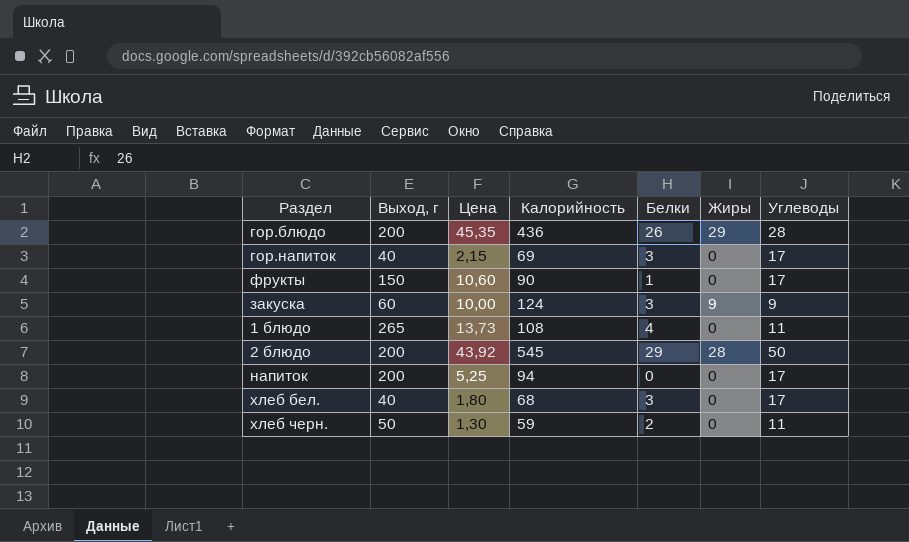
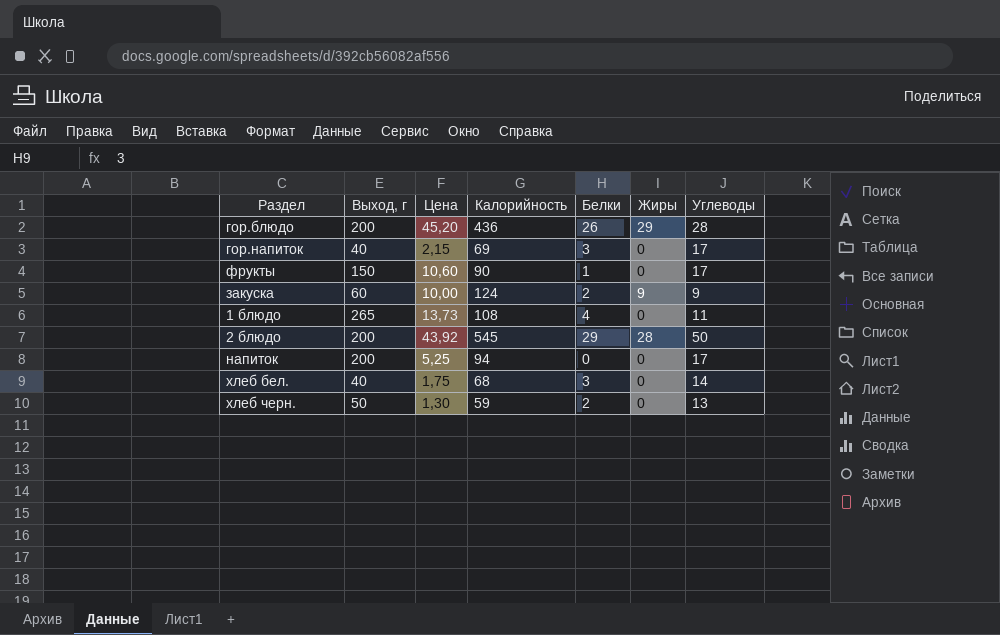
гор.блюдо | Цена: 45,35 -> 45,20
закуска | Белки: 3 -> 2
хлеб бел. | Цена: 1,80 -> 1,75
хлеб бел. | Углеводы: 17 -> 14
хлеб черн. | Углеводы: 11 -> 13

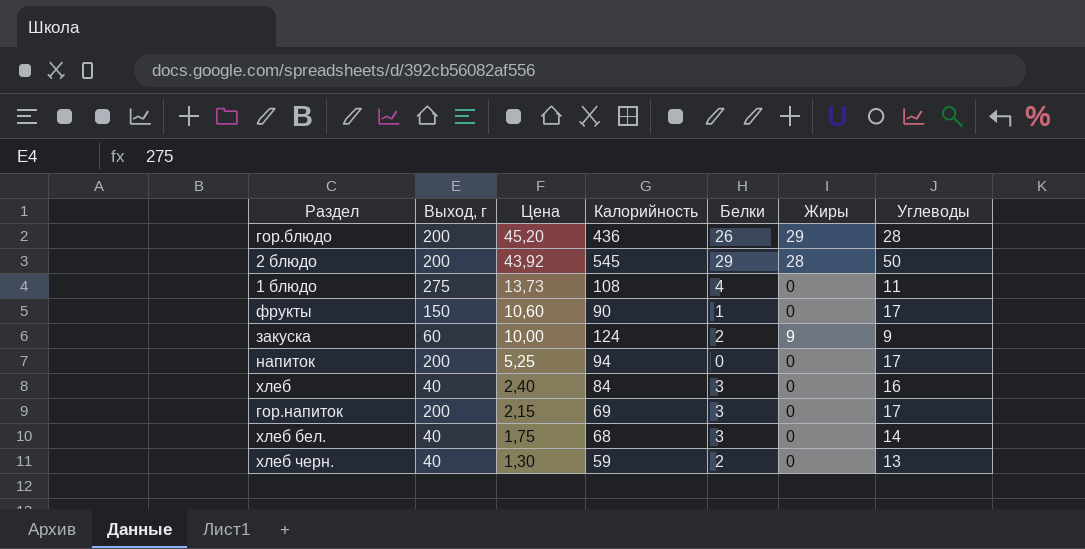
row order: none -> Цена descending
1 блюдо | Выход, г: 265 -> 275
row хлеб: none -> 40 | 2,40 | 84 | 3 | 0 | 16
гор.напиток | Выход, г: 40 -> 200
хлеб черн. | Выход, г: 50 -> 40

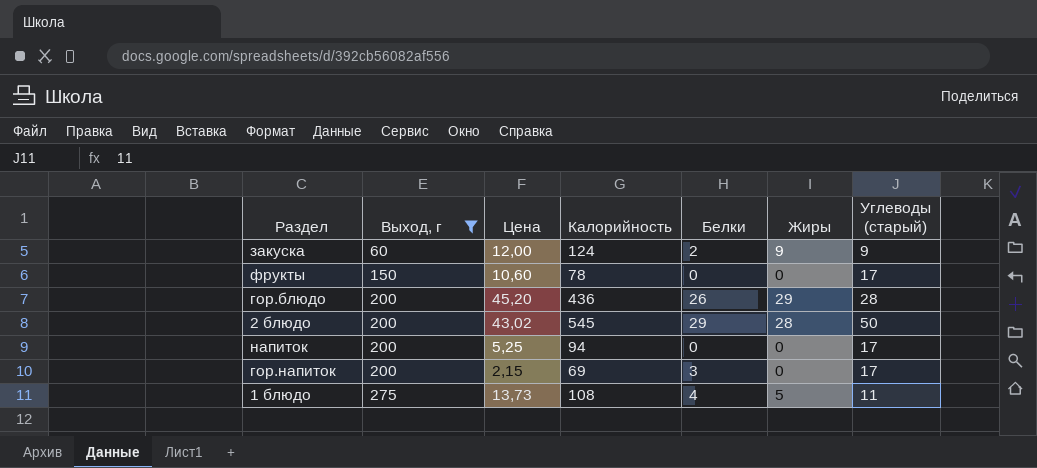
filter: none -> Выход, г != 40
row order: Цена descending -> Выход, г ascending
column name: Углеводы -> Углеводы (старый)
закуска | Цена: 10,00 -> 12,00
фрукты | Калорийность: 90 -> 78
фрукты | Белки: 1 -> 0
2 блюдо | Цена: 43,92 -> 43,02
1 блюдо | Жиры: 0 -> 5

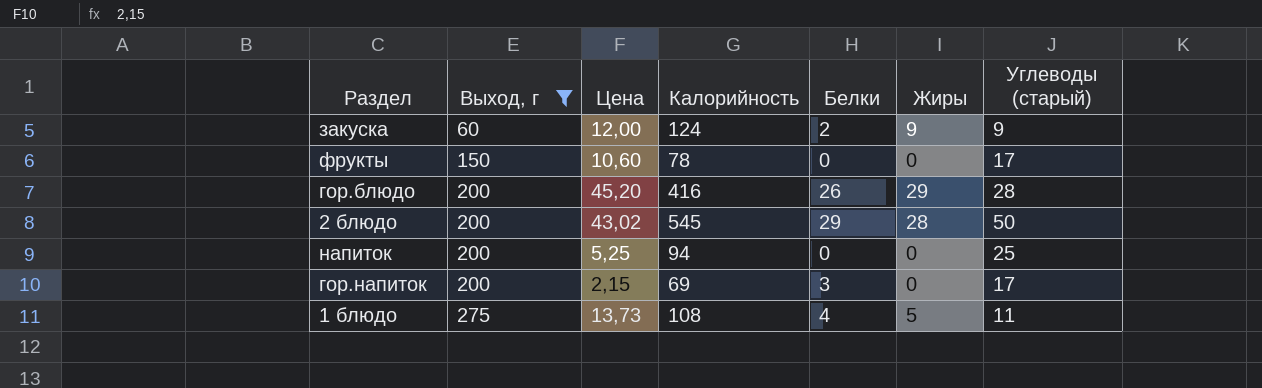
гор.блюдо | Калорийность: 436 -> 416
напиток | Углеводы (старый): 17 -> 25

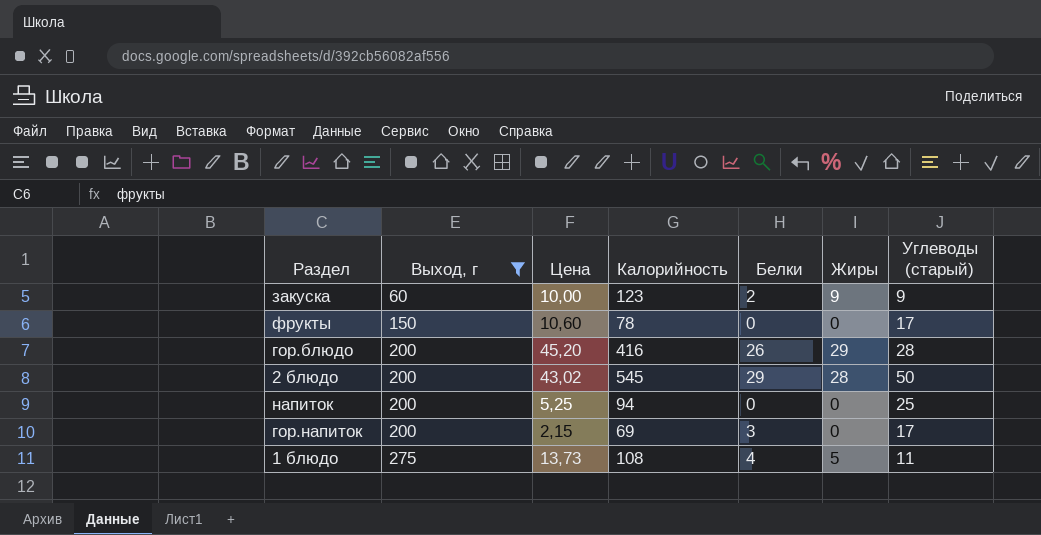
закуска | Цена: 12,00 -> 10,00
закуска | Калорийность: 124 -> 123

